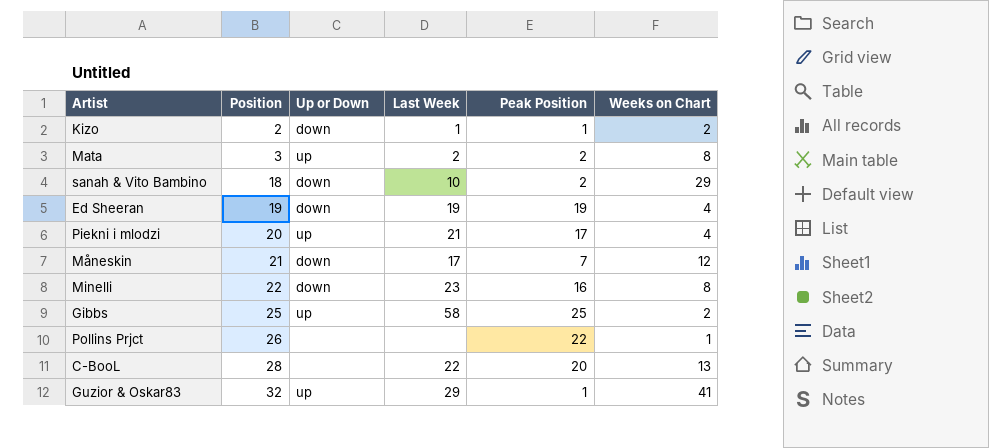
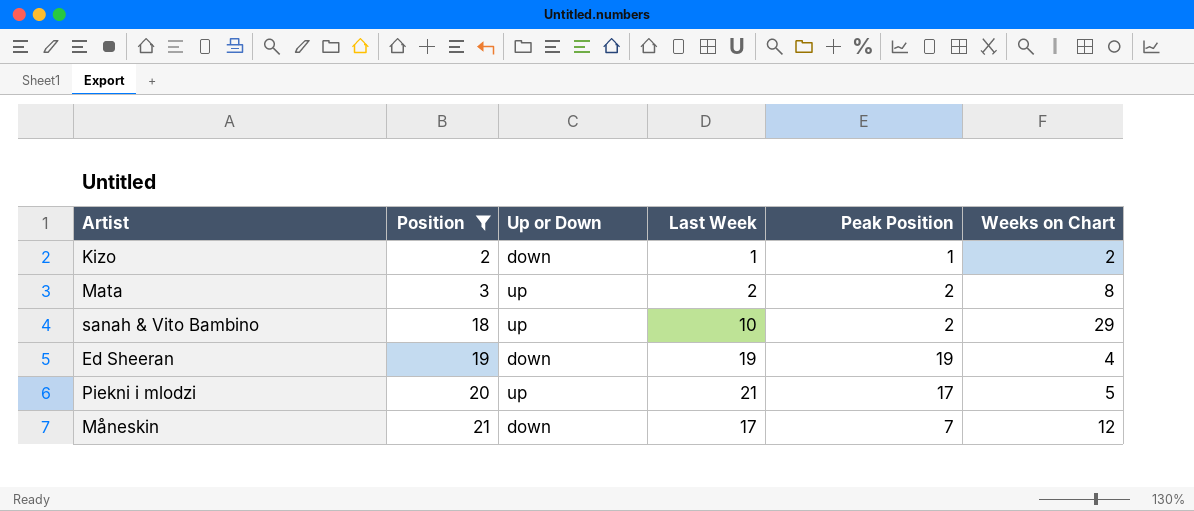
filter: none -> Position <= 21
sanah & Vito Bambino | Up or Down: down -> up
Piekni i mlodzi | Weeks on Chart: 4 -> 5

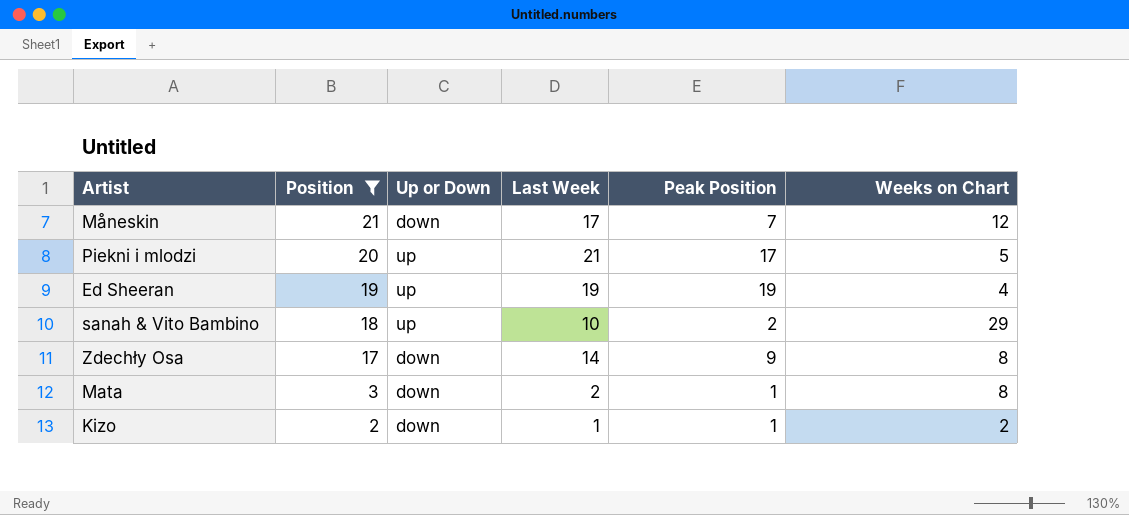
row order: Position ascending -> Position descending
Ed Sheeran | Up or Down: down -> up
row Zdechły Osa: none -> 17 | down | 14 | 9 | 8
Mata | Up or Down: up -> down
Mata | Peak Position: 2 -> 1

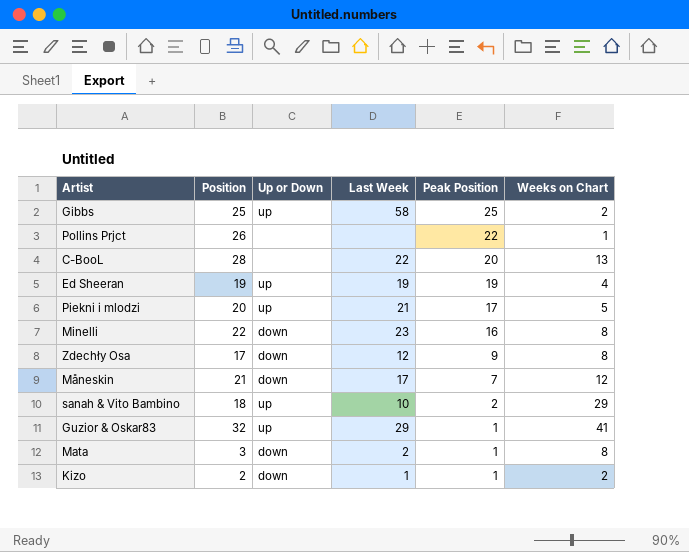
filter: Position <= 21 -> none
row order: Position descending -> Peak Position descending
Zdechły Osa | Last Week: 14 -> 12

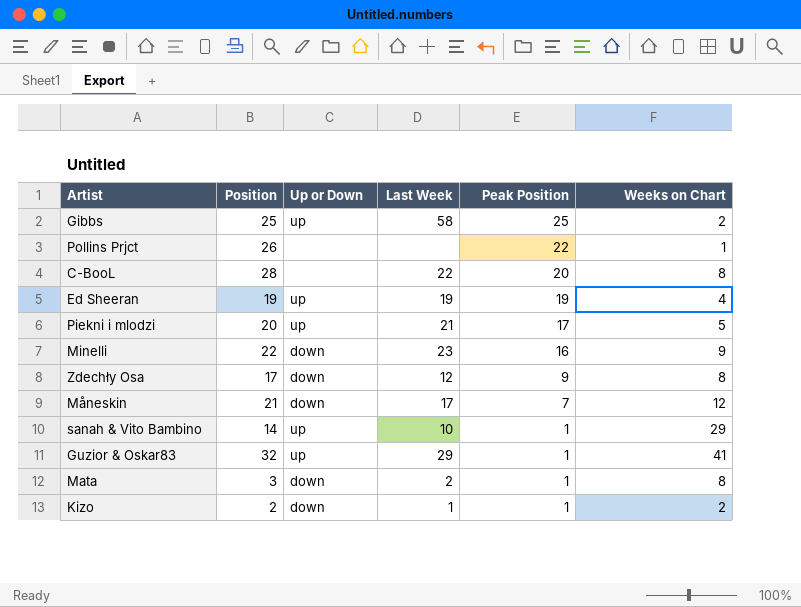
C-BooL | Weeks on Chart: 13 -> 8
Minelli | Weeks on Chart: 8 -> 9
sanah & Vito Bambino | Position: 18 -> 14
sanah & Vito Bambino | Peak Position: 2 -> 1

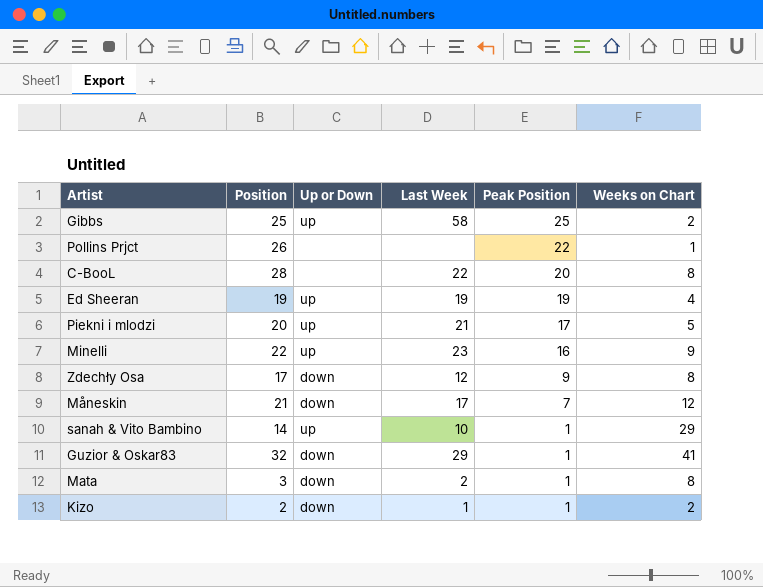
Minelli | Up or Down: down -> up
Guzior & Oskar83 | Up or Down: up -> down

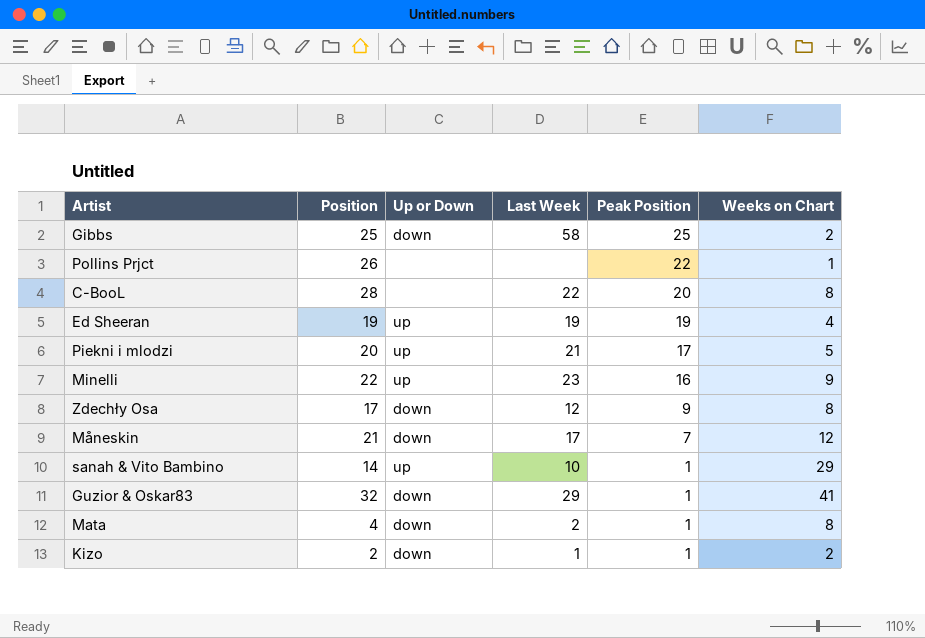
Gibbs | Up or Down: up -> down
Mata | Position: 3 -> 4

